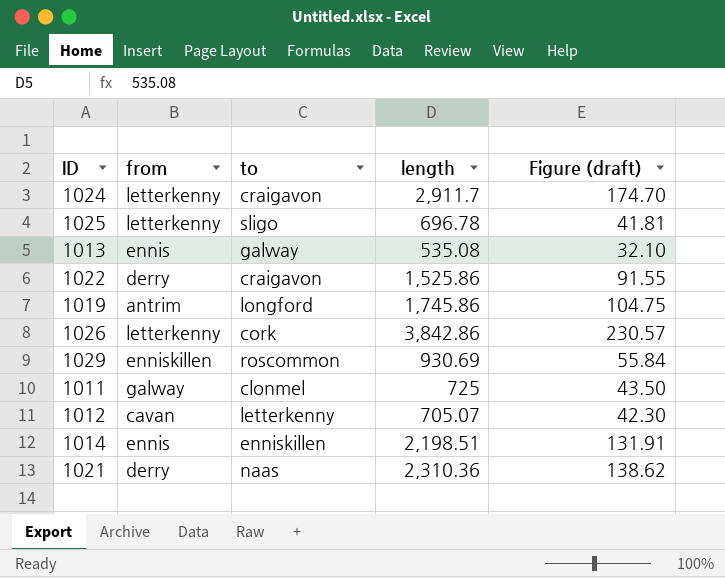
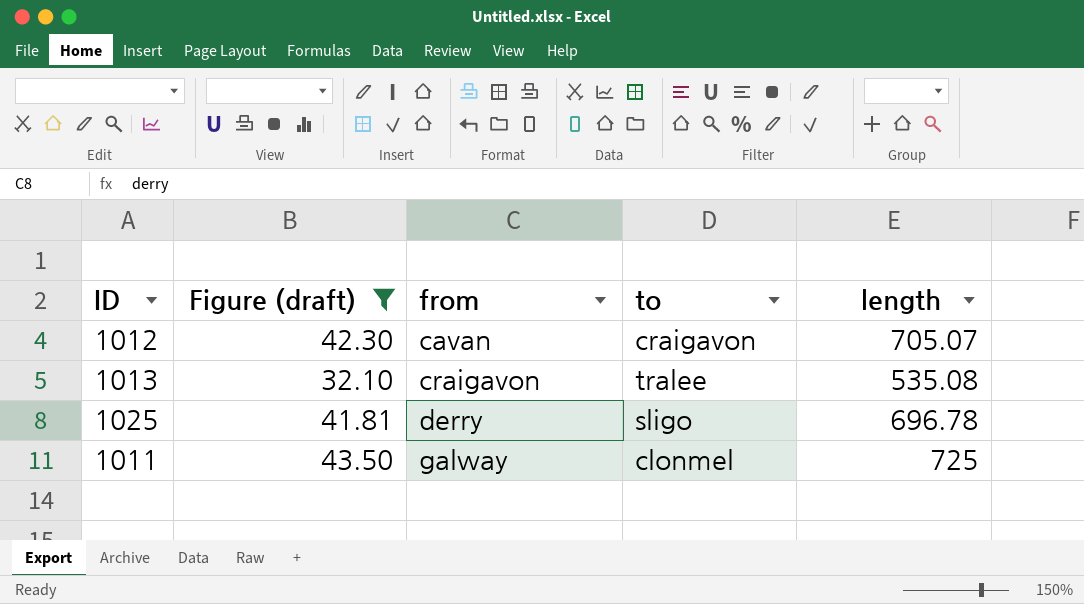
filter: none -> Figure (draft) <= 43.50
row order: none -> from ascending
column Figure (draft) | position: 5 -> 2
1012 | to: letterkenny -> craigavon
1013 | from: ennis -> craigavon
1013 | to: galway -> tralee
1025 | from: letterkenny -> derry

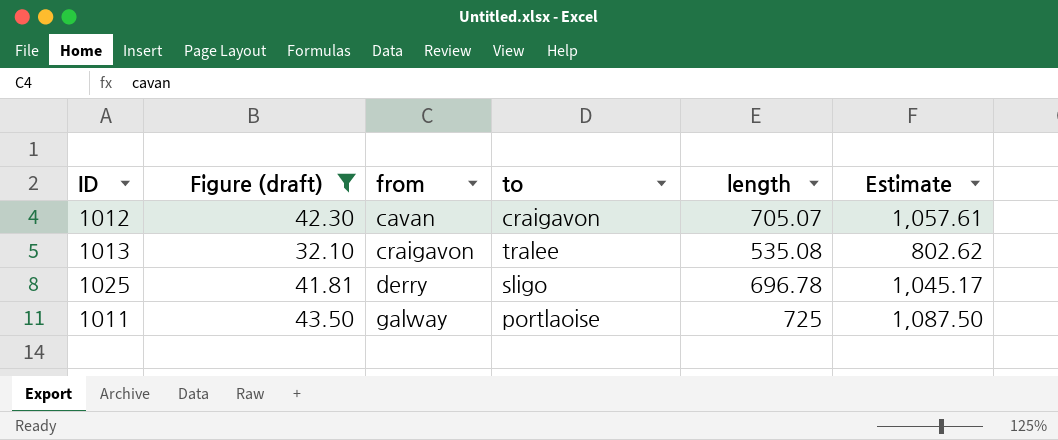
column Estimate | formula: none -> [length] * 1.5
1011 | to: clonmel -> portlaoise

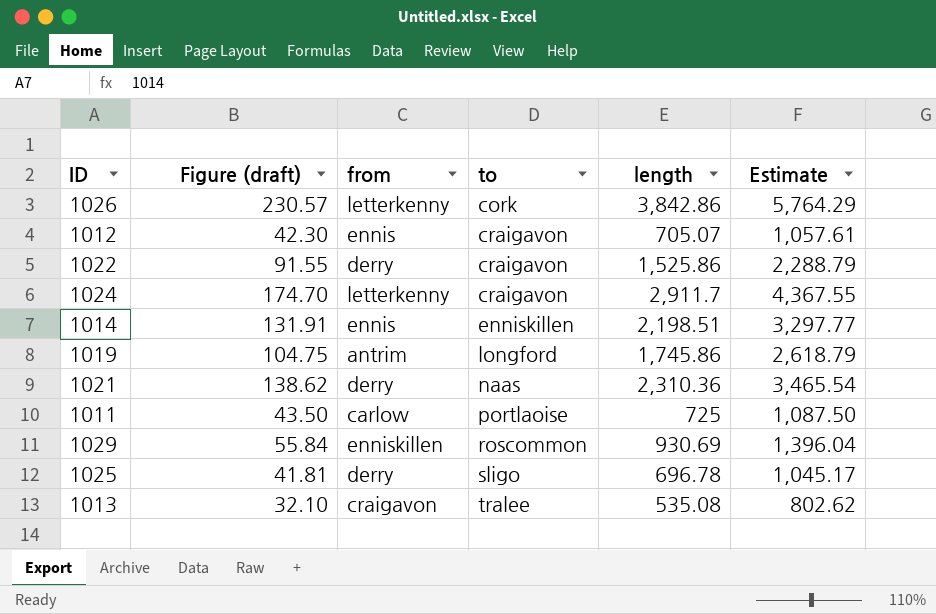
filter: Figure (draft) <= 43.50 -> none
row order: from ascending -> to ascending
1012 | from: cavan -> ennis
1011 | from: galway -> carlow

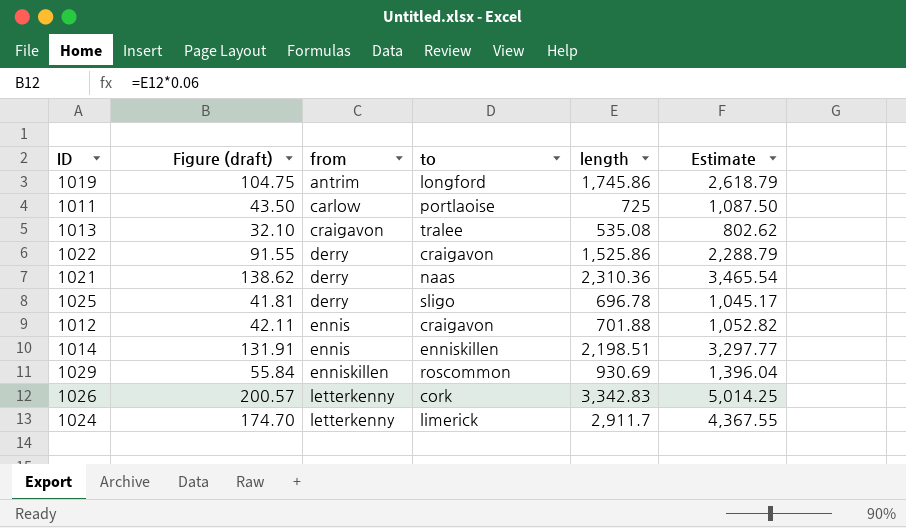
row order: to ascending -> from ascending
1012 | Figure (draft): 42.30 -> 42.11
1012 | length: 705.07 -> 701.88
1012 | Estimate: 1,057.61 -> 1,052.82
1026 | Figure (draft): 230.57 -> 200.57
1026 | length: 3,842.86 -> 3,342.83
1026 | Estimate: 5,764.29 -> 5,014.25
1024 | to: craigavon -> limerick

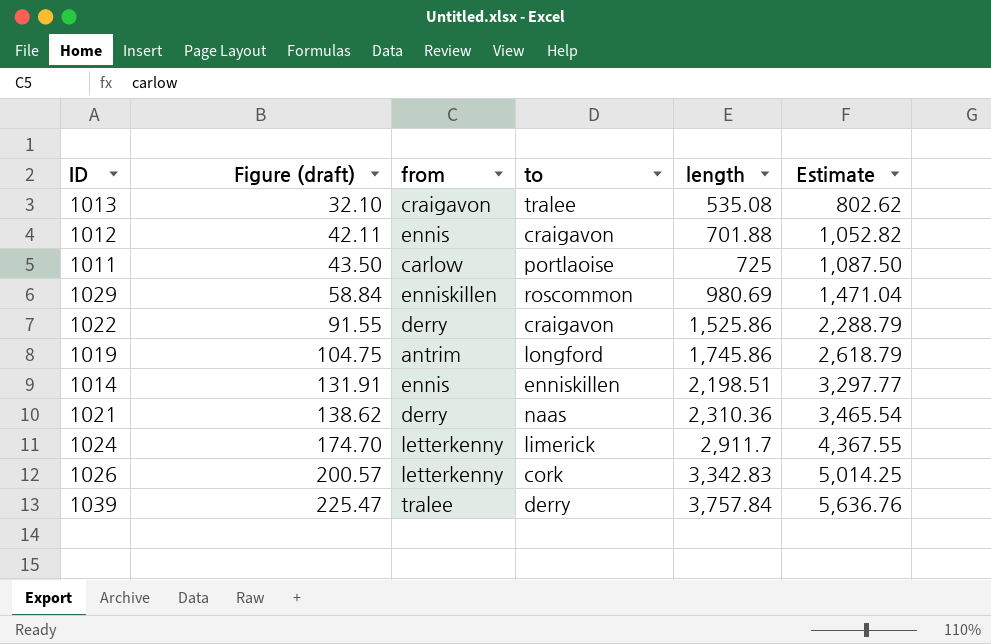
row order: from ascending -> Figure (draft) ascending
row 1025: 41.81 | derry | sligo | 696.78 | 1,045.17 -> none
1029 | Figure (draft): 55.84 -> 58.84
1029 | length: 930.69 -> 980.69
1029 | Estimate: 1,396.04 -> 1,471.04
row 1039: none -> 225.47 | tralee | derry | 3,757.84 | 5,636.76

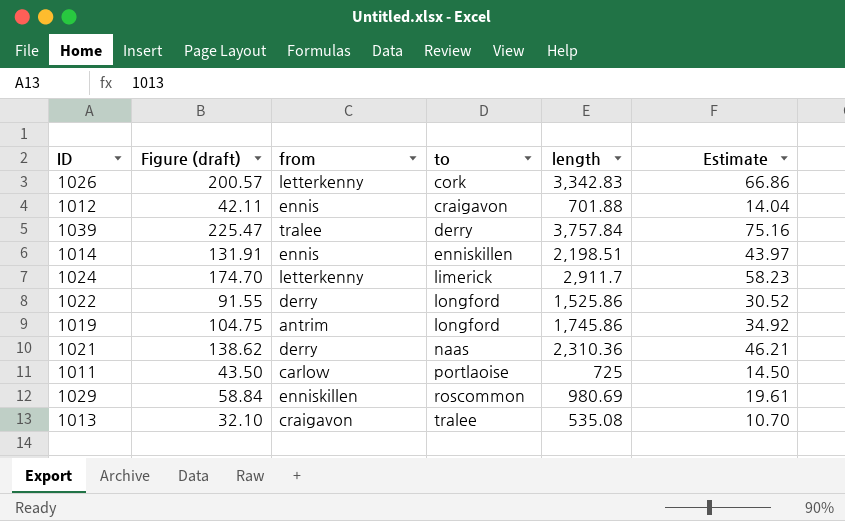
row order: Figure (draft) ascending -> to ascending
column Estimate | formula: [length] * 1.5 -> [length] * 0.02
1022 | to: craigavon -> longford

